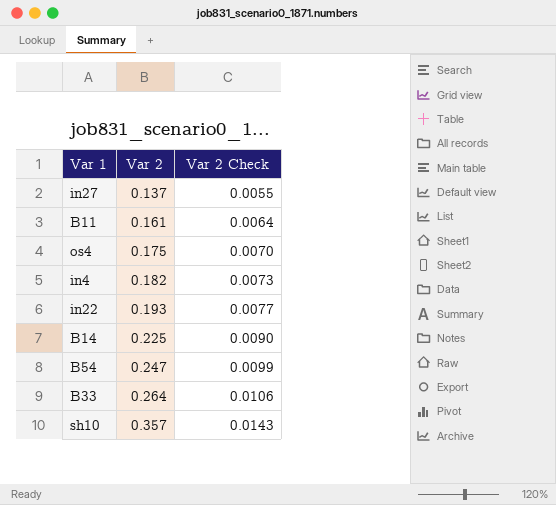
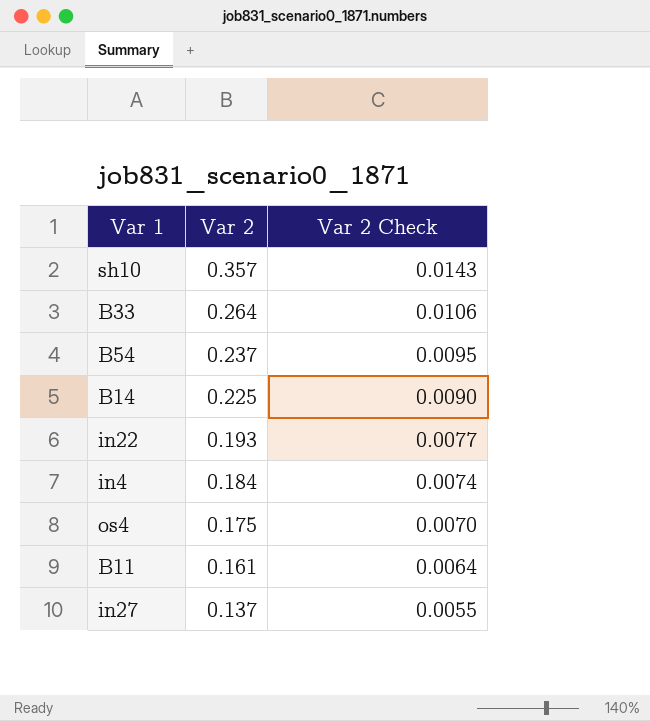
row order: Var 2 ascending -> Var 2 descending
B54 | Var 2: 0.247 -> 0.237
B54 | Var 2 Check: 0.0099 -> 0.0095
in4 | Var 2: 0.182 -> 0.184
in4 | Var 2 Check: 0.0073 -> 0.0074

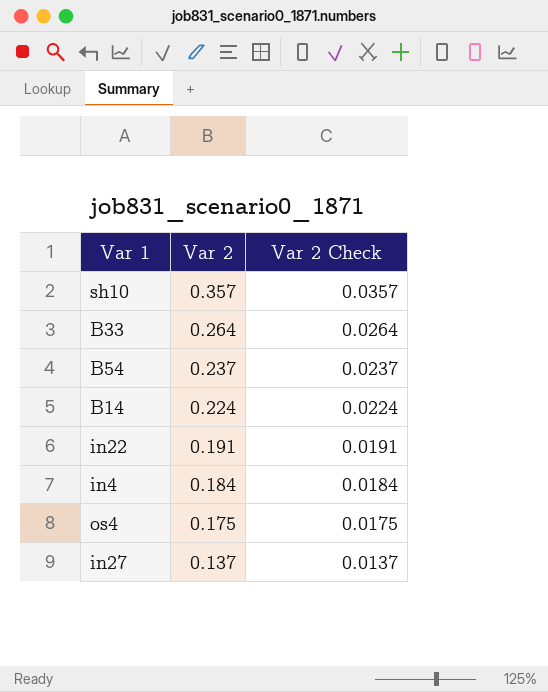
column Var 2 Check | formula: [Var 2] * 0.04 -> [Var 2] * 0.1
row B11: 0.161 | 0.0064 -> none
B14 | Var 2: 0.225 -> 0.224
in22 | Var 2: 0.193 -> 0.191

